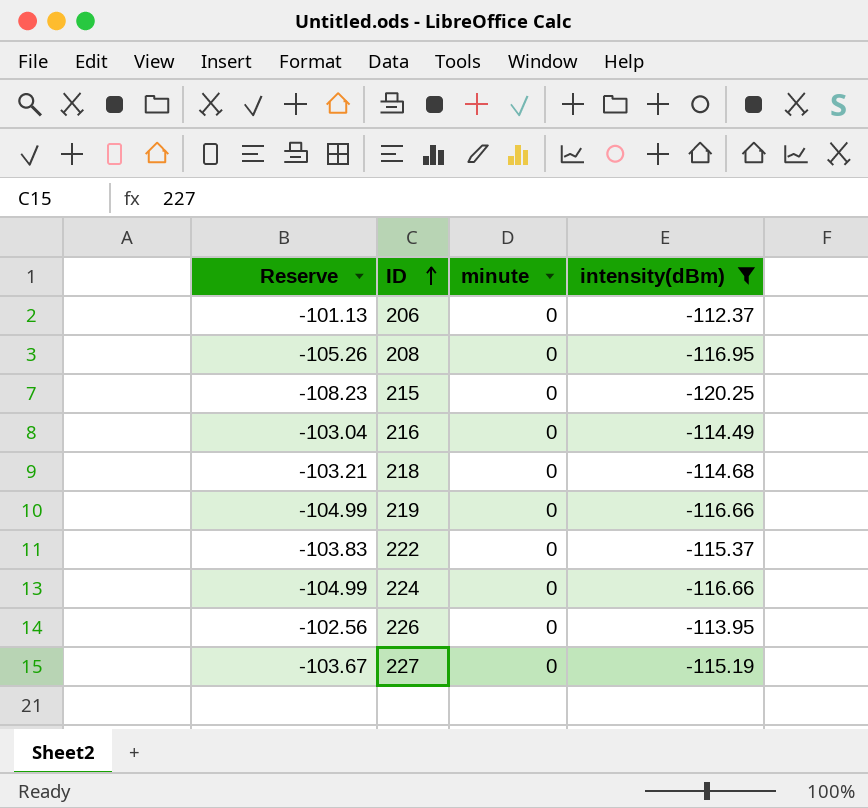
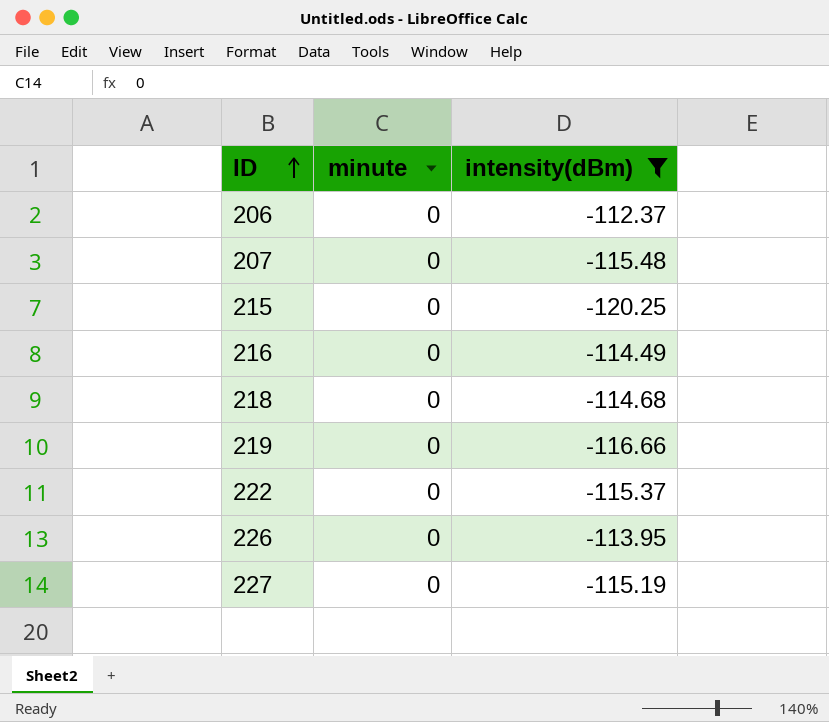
column Reserve | formula: [intensity(dBm)] * 0.9 -> none
row 208: -105.26 | 0 | -116.95 -> none
row 224: -104.99 | 0 | -116.66 -> none
row 207: none -> 0 | -115.48

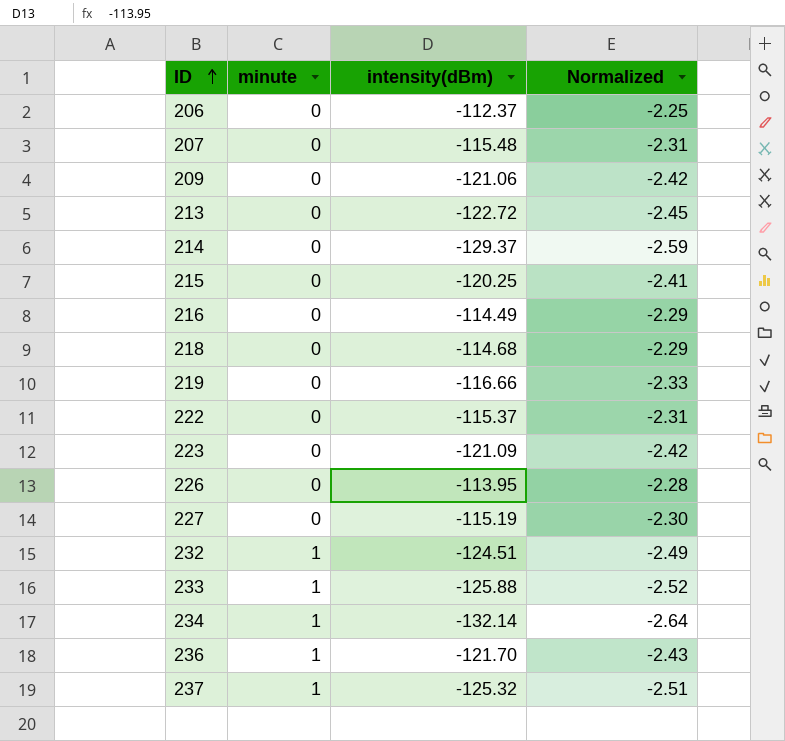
filter: intensity(dBm) >= -120.25 -> none
column Normalized | formula: none -> [intensity(dBm)] * 0.02

